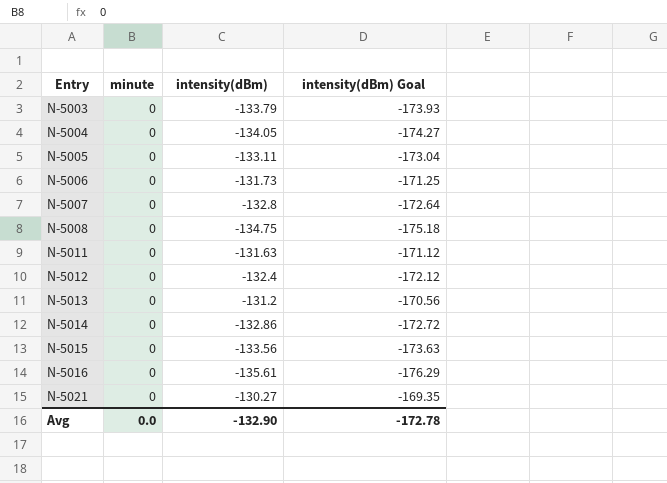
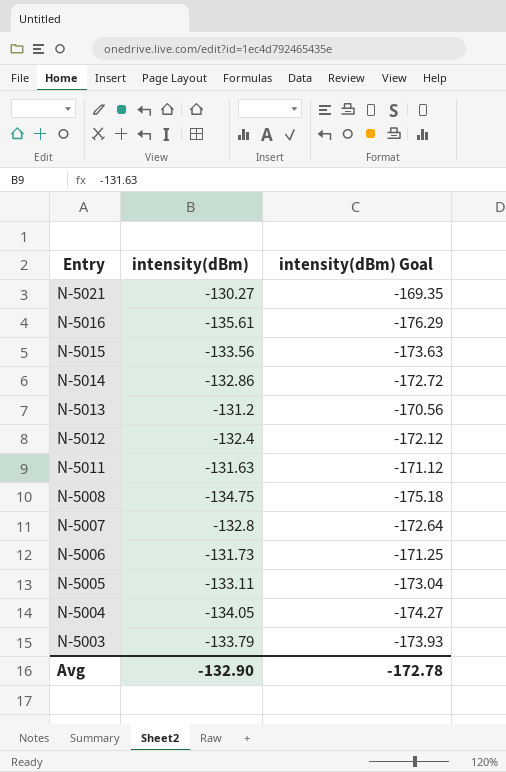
row order: Entry ascending -> Entry descending
column minute | position: 2 -> none

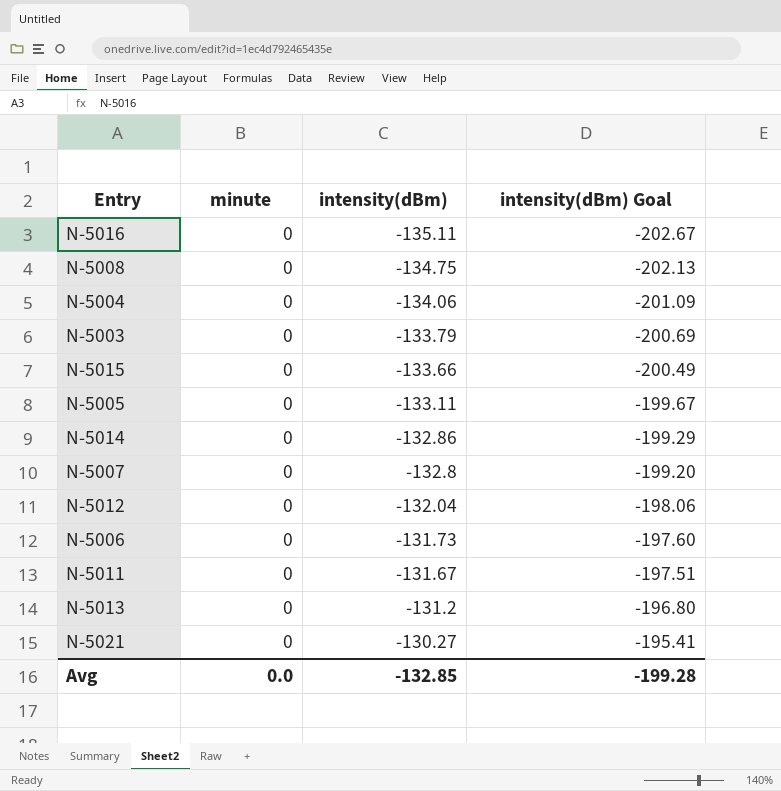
row order: Entry descending -> intensity(dBm) ascending
column minute | position: none -> 2
column intensity(dBm) Goal | formula: [intensity(dBm)] * 1.3 -> [intensity(dBm)] * 1.5
N-5016 | intensity(dBm): -135.61 -> -135.11
N-5004 | intensity(dBm): -134.05 -> -134.06
N-5015 | intensity(dBm): -133.56 -> -133.66
N-5012 | intensity(dBm): -132.4 -> -132.04
N-5011 | intensity(dBm): -131.63 -> -131.67
Avg | intensity(dBm): -132.90 -> -132.85
Avg | intensity(dBm) Goal: -172.78 -> -199.28

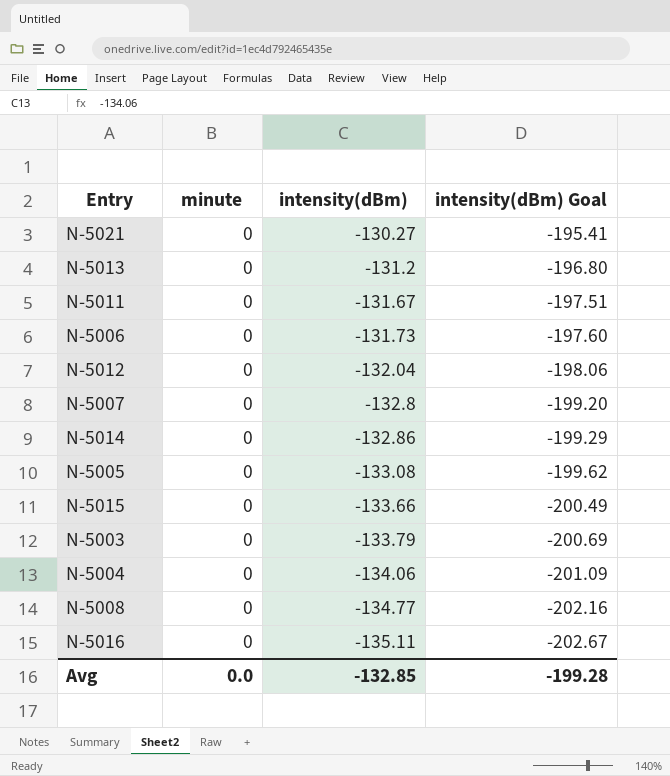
row order: intensity(dBm) ascending -> intensity(dBm) descending
N-5005 | intensity(dBm): -133.11 -> -133.08
N-5005 | intensity(dBm) Goal: -199.67 -> -199.62
N-5008 | intensity(dBm): -134.75 -> -134.77
N-5008 | intensity(dBm) Goal: -202.13 -> -202.16

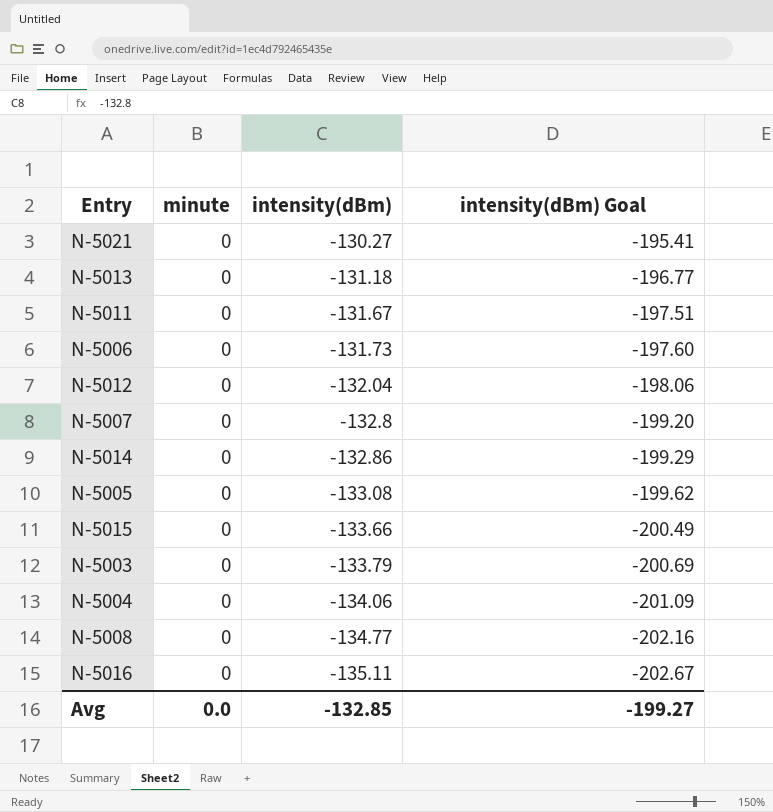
N-5013 | intensity(dBm): -131.2 -> -131.18
N-5013 | intensity(dBm) Goal: -196.80 -> -196.77
Avg | intensity(dBm) Goal: -199.28 -> -199.27

